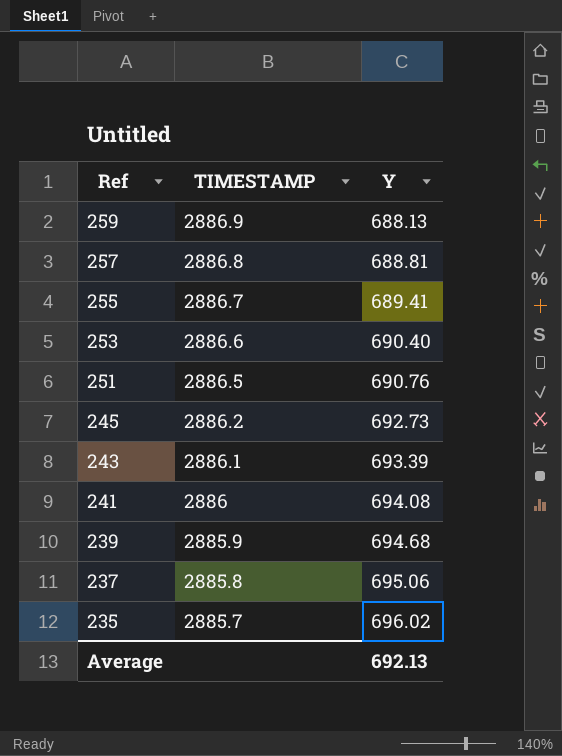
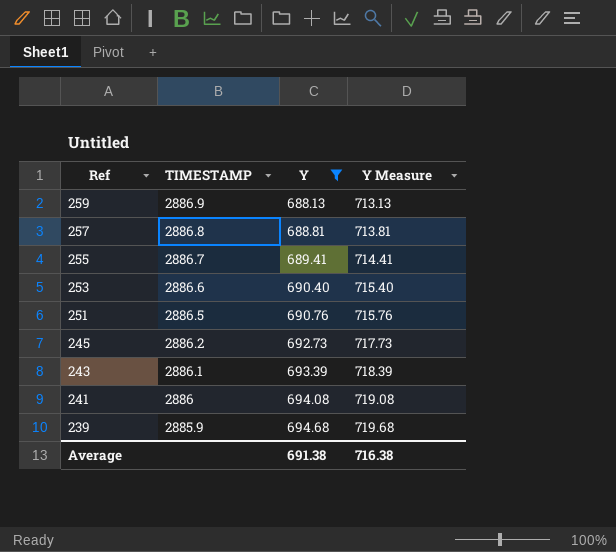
filter: none -> Y <= 694.68
column Y Measure | formula: none -> [Y] + 25
Average | Y: 692.13 -> 691.38

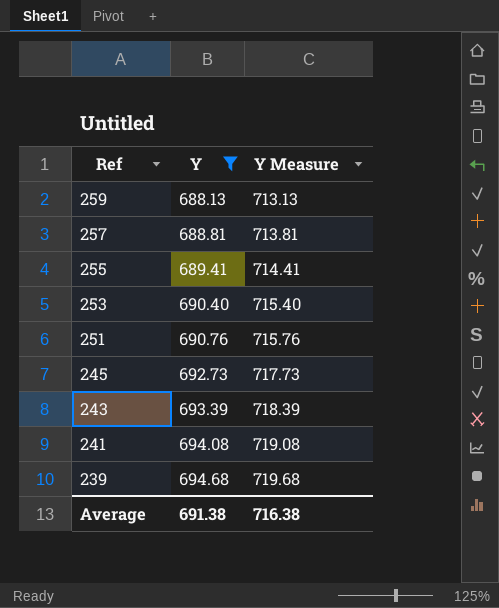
column TIMESTAMP | position: 2 -> none

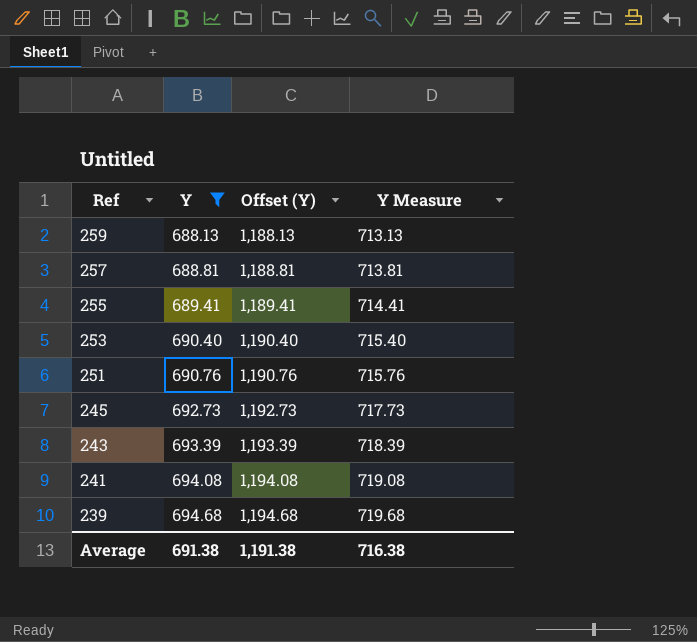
column Offset (Y) | formula: none -> [Y] + 500

